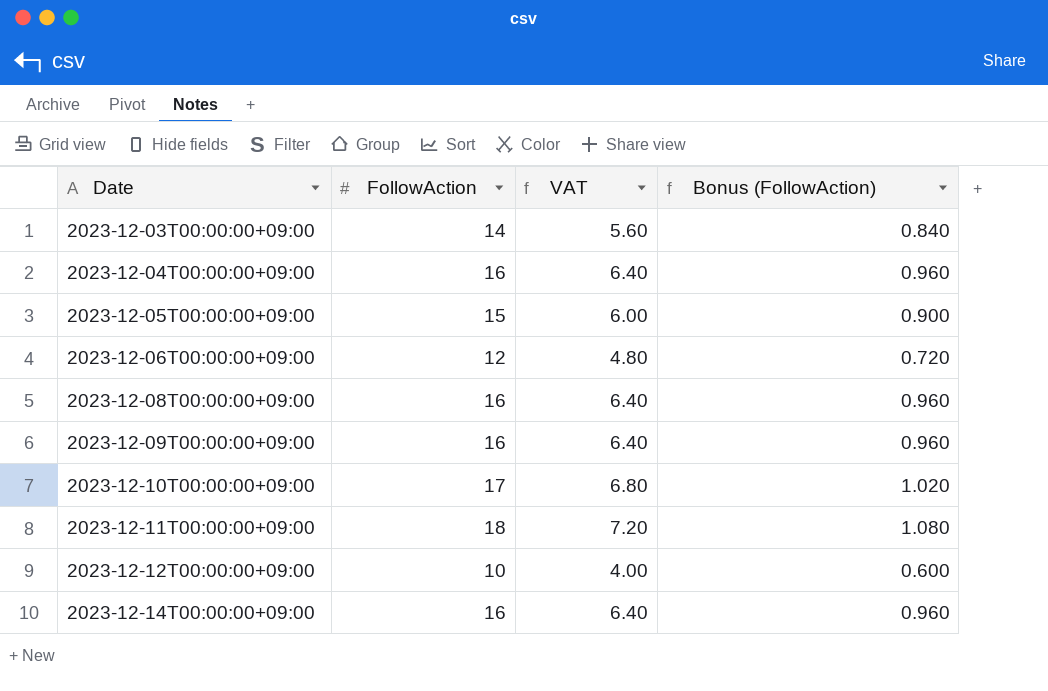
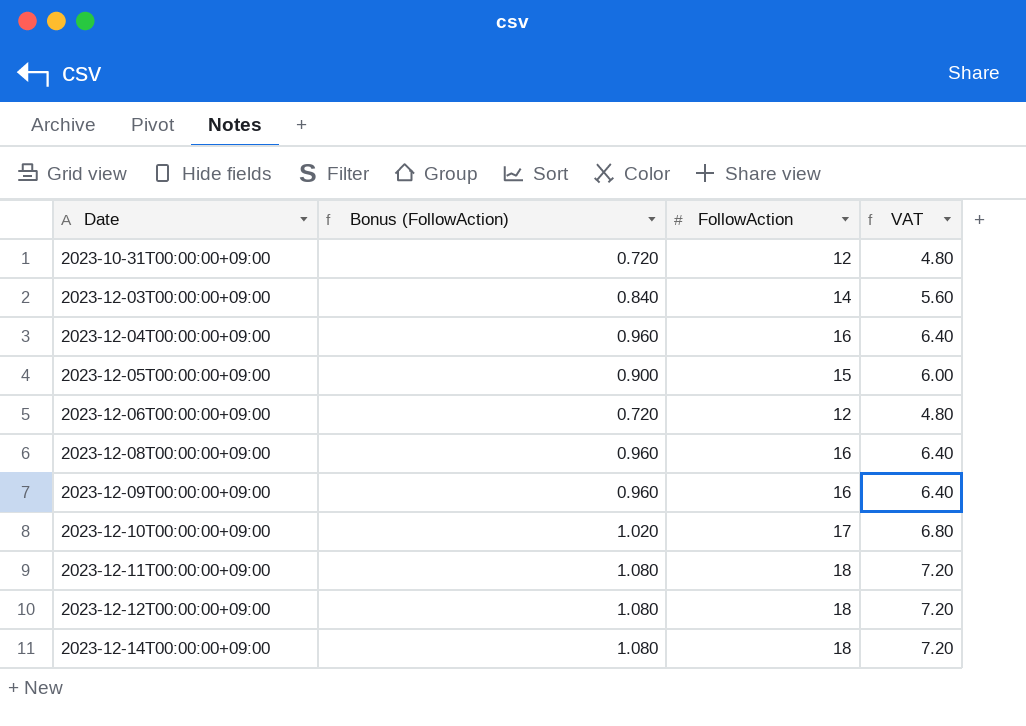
column Bonus (FollowAction) | position: 4 -> 2
row 2023-10-31T00:00:00+09:00: none -> 0.720 | 12 | 4.80
2023-12-12T00:00:00+09:00 | Bonus (FollowAction): 0.600 -> 1.080
2023-12-12T00:00:00+09:00 | FollowAction: 10 -> 18
2023-12-12T00:00:00+09:00 | VAT: 4.00 -> 7.20
2023-12-14T00:00:00+09:00 | Bonus (FollowAction): 0.960 -> 1.080
2023-12-14T00:00:00+09:00 | FollowAction: 16 -> 18
2023-12-14T00:00:00+09:00 | VAT: 6.40 -> 7.20

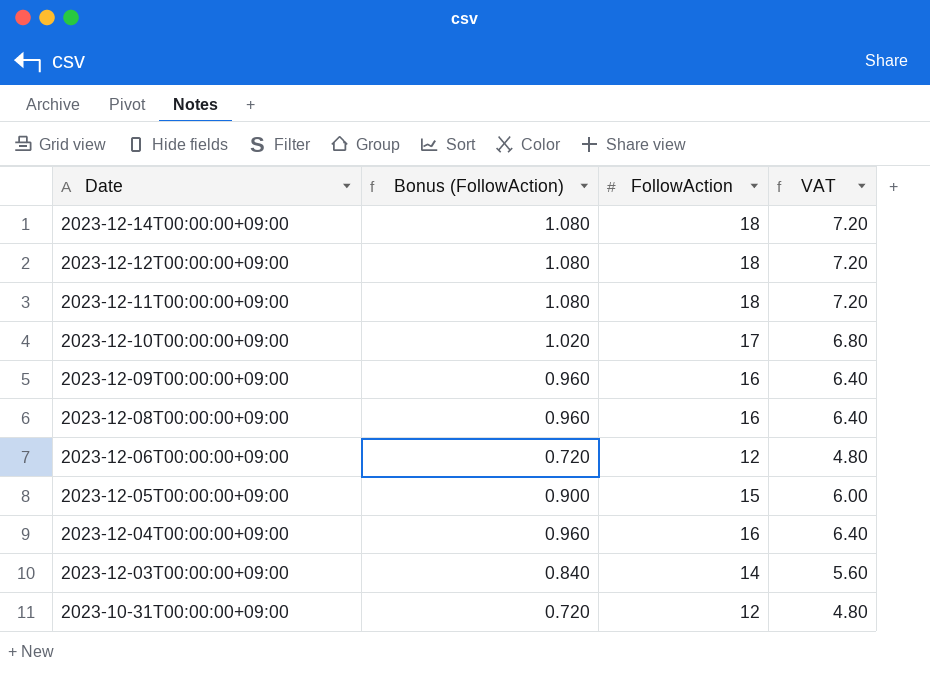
row order: Date ascending -> Date descending

